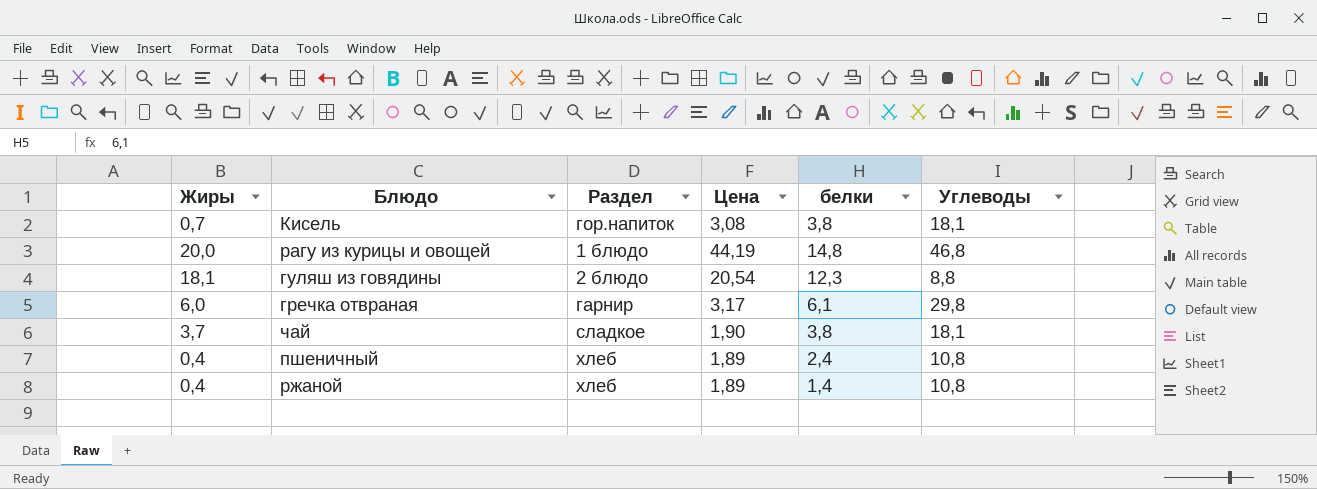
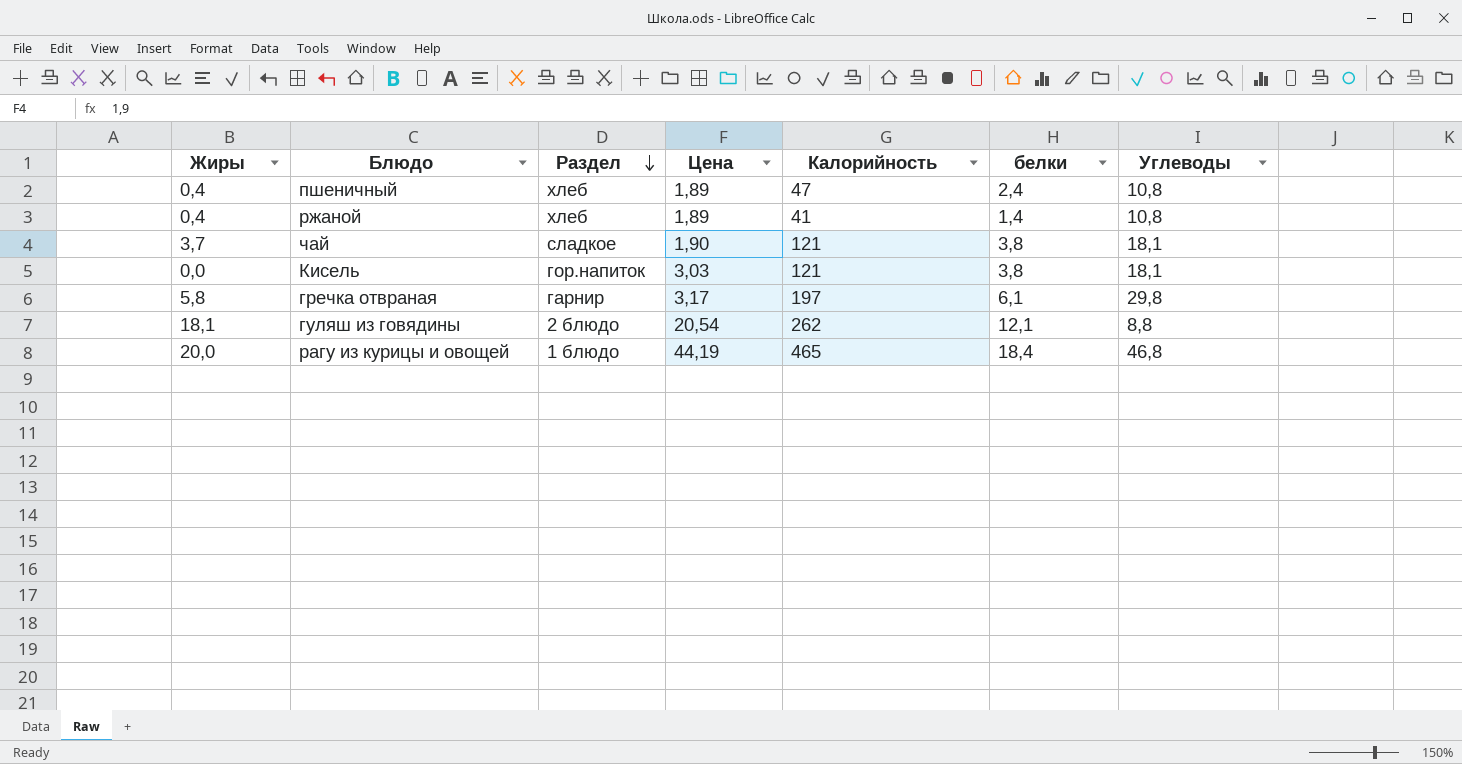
row order: none -> Раздел descending
column Калорийность | position: none -> 5
Кисель | Жиры: 0,7 -> 0,0
Кисель | Цена: 3,08 -> 3,03
гречка отвраная | Жиры: 6,0 -> 5,8
гуляш из говядины | белки: 12,3 -> 12,1
рагу из курицы и овощей | белки: 14,8 -> 18,4

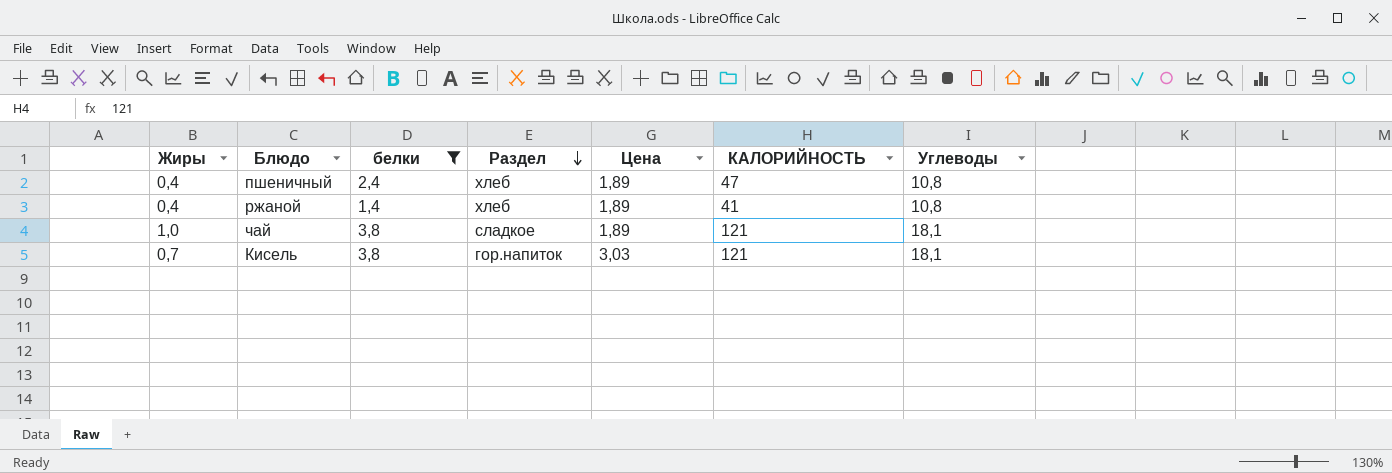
filter: none -> белки <= 3,8
column белки | position: 6 -> 3
column name: Калорийность -> КАЛОРИЙНОСТЬ
чай | Жиры: 3,7 -> 1,0
чай | Цена: 1,90 -> 1,89
Кисель | Жиры: 0,0 -> 0,7

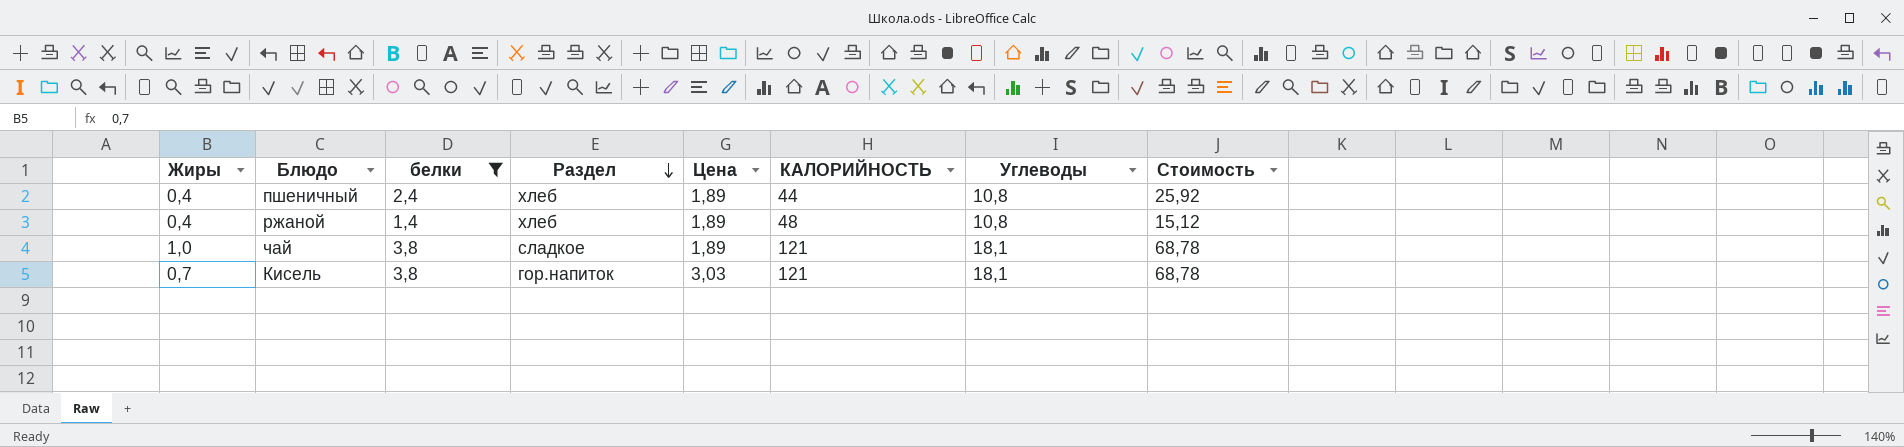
column Стоимость | formula: none -> [белки] * [Углеводы]
пшеничный | КАЛОРИЙНОСТЬ: 47 -> 44
ржаной | КАЛОРИЙНОСТЬ: 41 -> 48

